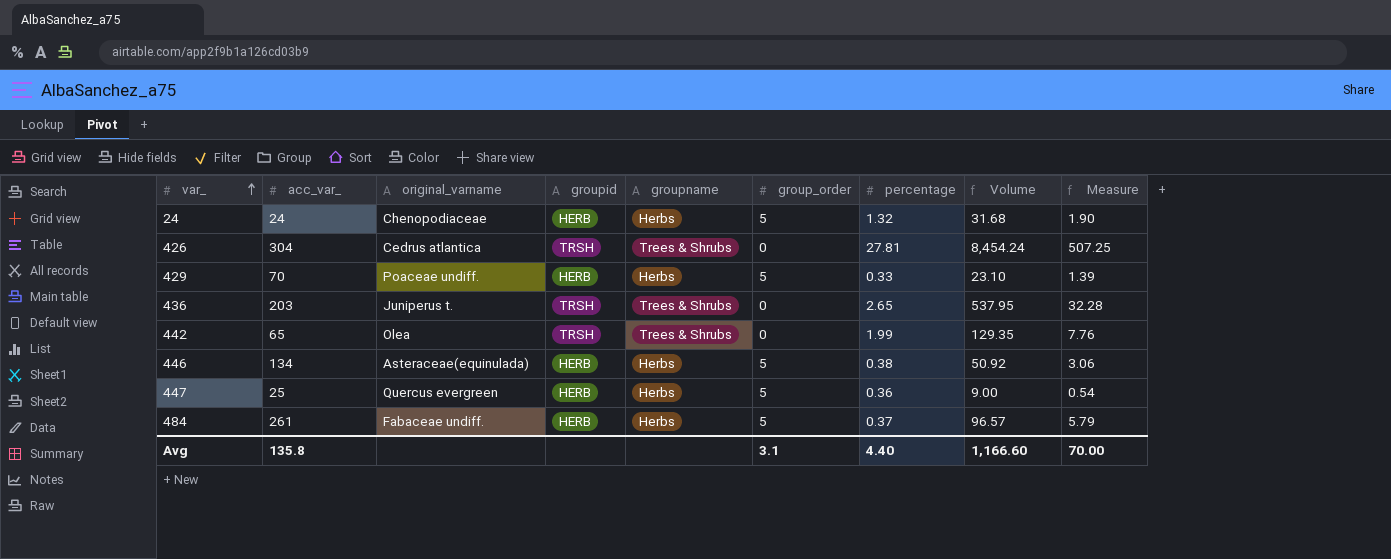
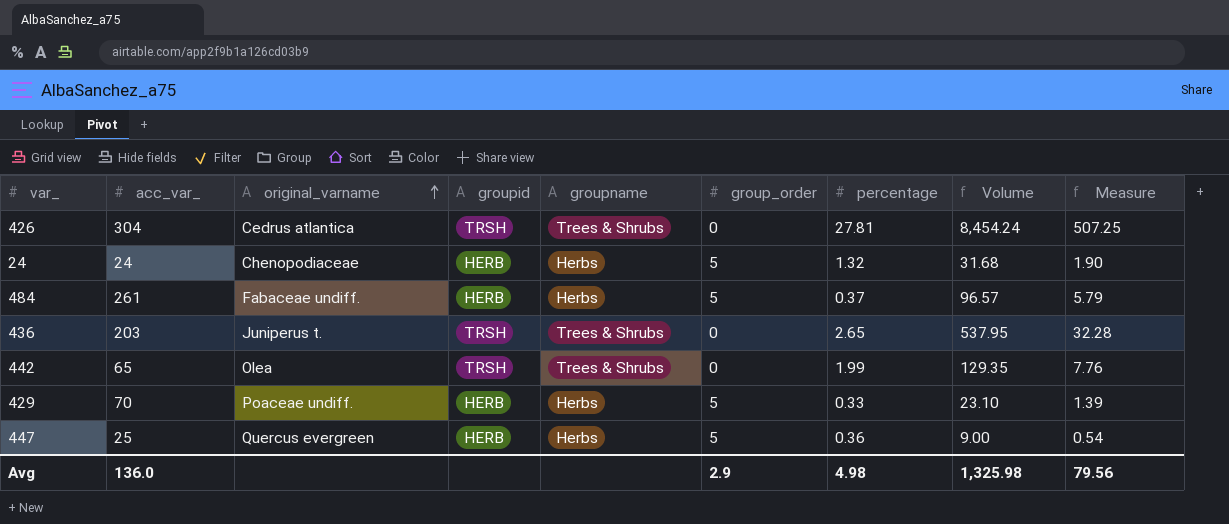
row order: var_ ascending -> original_varname ascending
row 446: 134 | Asteraceae(equinulada) | HERB | Herbs | 5 | 0.38 | 50.92 | 3.06 -> none
Avg | acc_var_: 135.8 -> 136.0
Avg | group_order: 3.1 -> 2.9
Avg | percentage: 4.40 -> 4.98
Avg | Volume: 1,166.60 -> 1,325.98
Avg | Measure: 70.00 -> 79.56

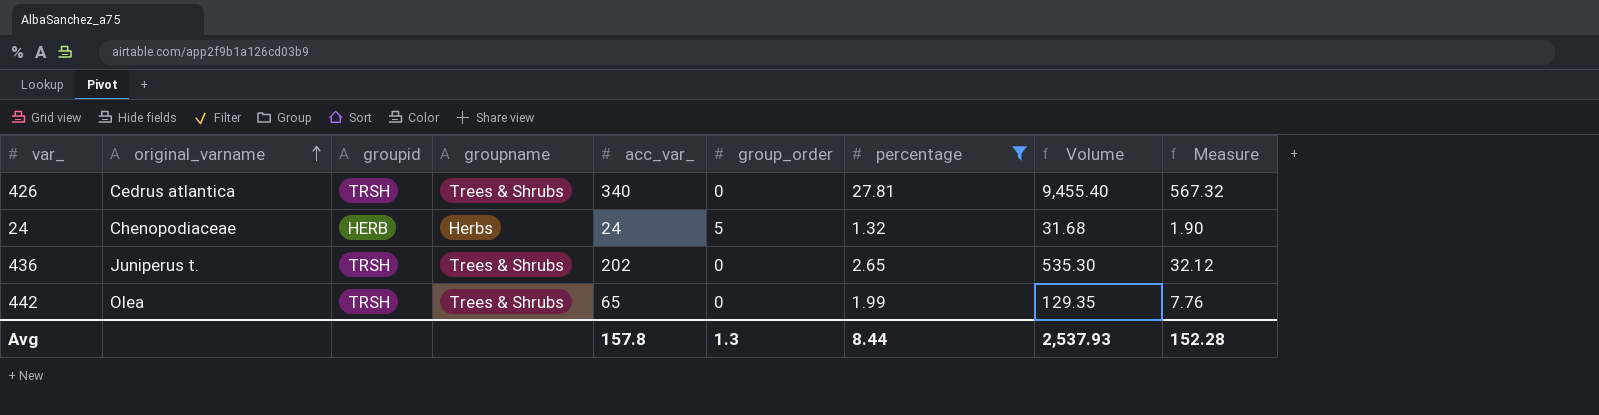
filter: none -> percentage >= 1.32
column acc_var_ | position: 2 -> 5
426 | acc_var_: 304 -> 340
426 | Volume: 8,454.24 -> 9,455.40
426 | Measure: 507.25 -> 567.32
436 | acc_var_: 203 -> 202
436 | Volume: 537.95 -> 535.30
436 | Measure: 32.28 -> 32.12
Avg | acc_var_: 136.0 -> 157.8
Avg | group_order: 2.9 -> 1.3
Avg | percentage: 4.98 -> 8.44
Avg | Volume: 1,325.98 -> 2,537.93
Avg | Measure: 79.56 -> 152.28

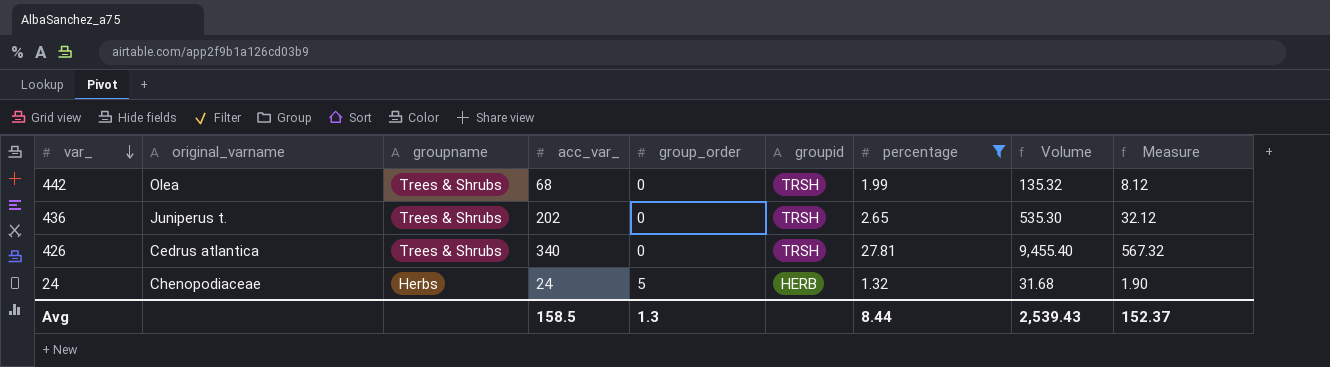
row order: original_varname ascending -> var_ descending
column groupid | position: 3 -> 6
442 | acc_var_: 65 -> 68
442 | Volume: 129.35 -> 135.32
442 | Measure: 7.76 -> 8.12
Avg | acc_var_: 157.8 -> 158.5
Avg | Volume: 2,537.93 -> 2,539.43
Avg | Measure: 152.28 -> 152.37

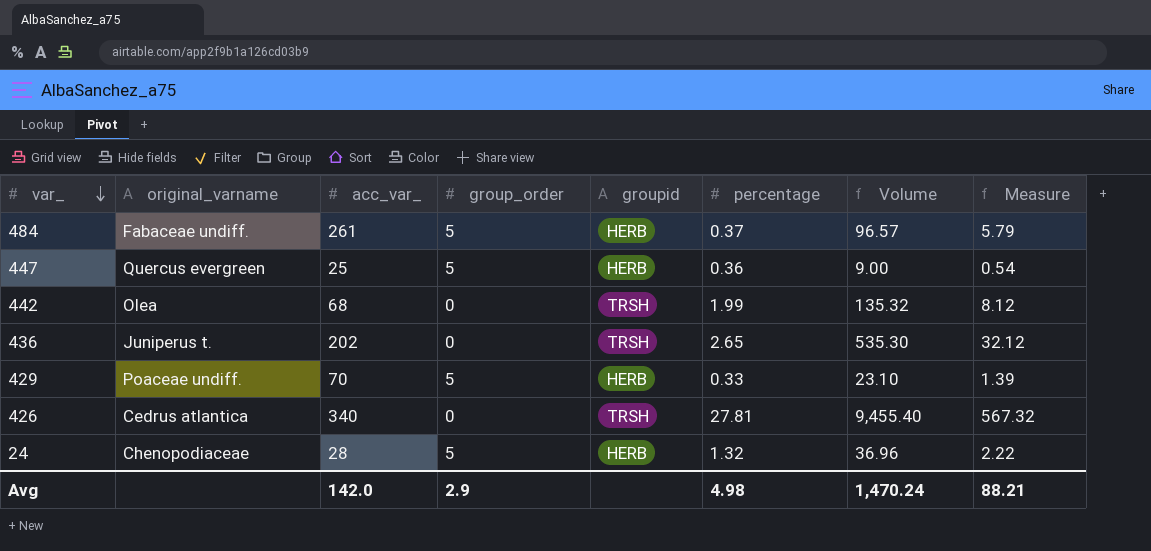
filter: percentage >= 1.32 -> none
column groupname | position: 3 -> none
24 | acc_var_: 24 -> 28
24 | Volume: 31.68 -> 36.96
24 | Measure: 1.90 -> 2.22
Avg | acc_var_: 158.5 -> 142.0
Avg | group_order: 1.3 -> 2.9
Avg | percentage: 8.44 -> 4.98
Avg | Volume: 2,539.43 -> 1,470.24
Avg | Measure: 152.37 -> 88.21

